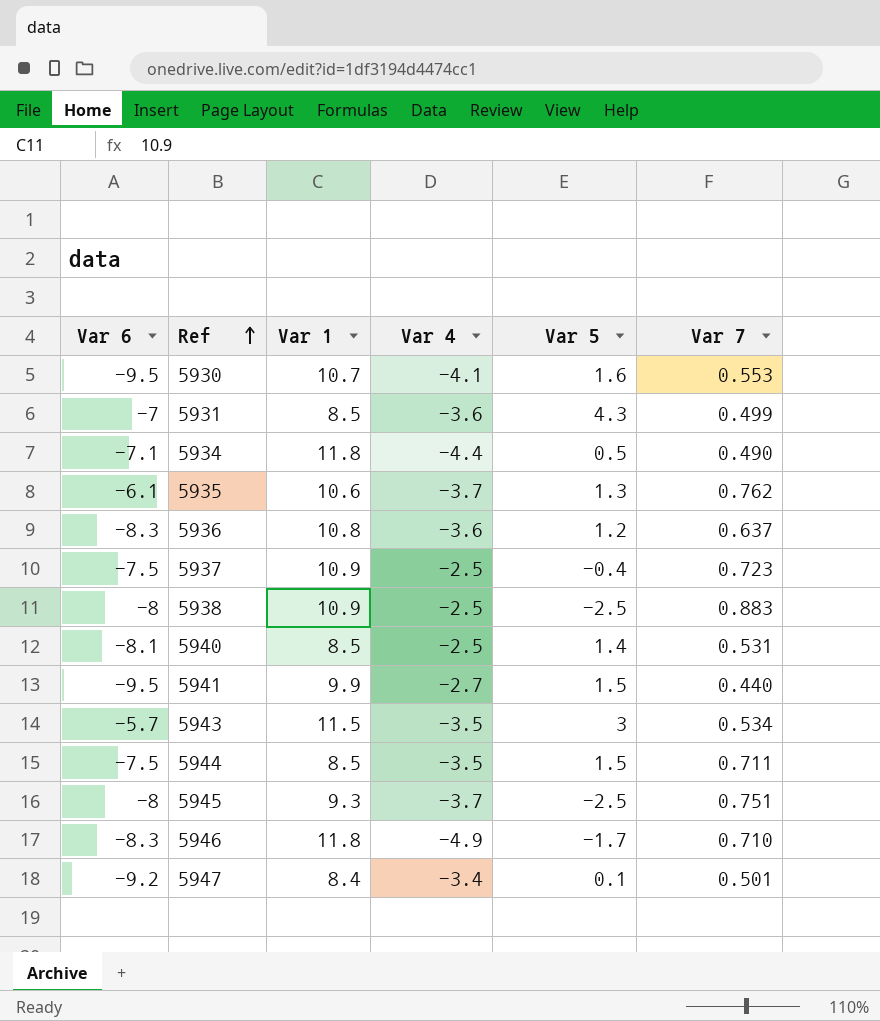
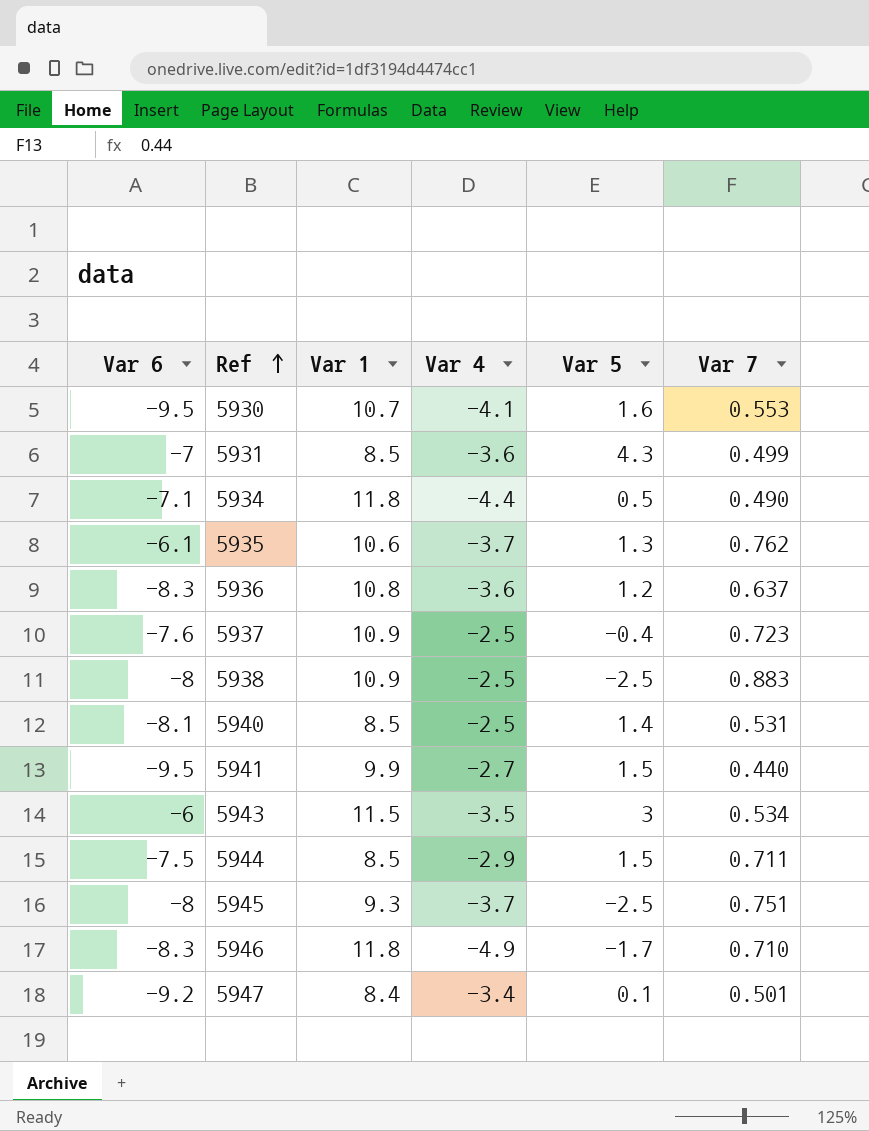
5937 | Var 6: -7.5 -> -7.6
5943 | Var 6: -5.7 -> -6
5944 | Var 4: -3.5 -> -2.9

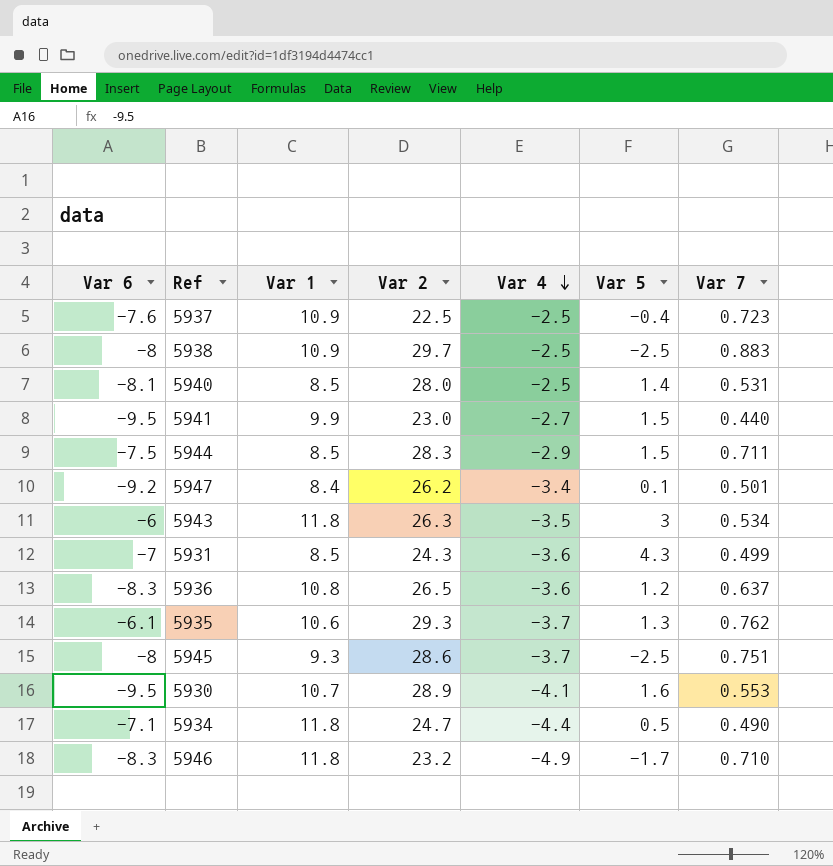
row order: Ref ascending -> Var 4 descending
column Var 2 | position: none -> 4
5943 | Var 1: 11.5 -> 11.8

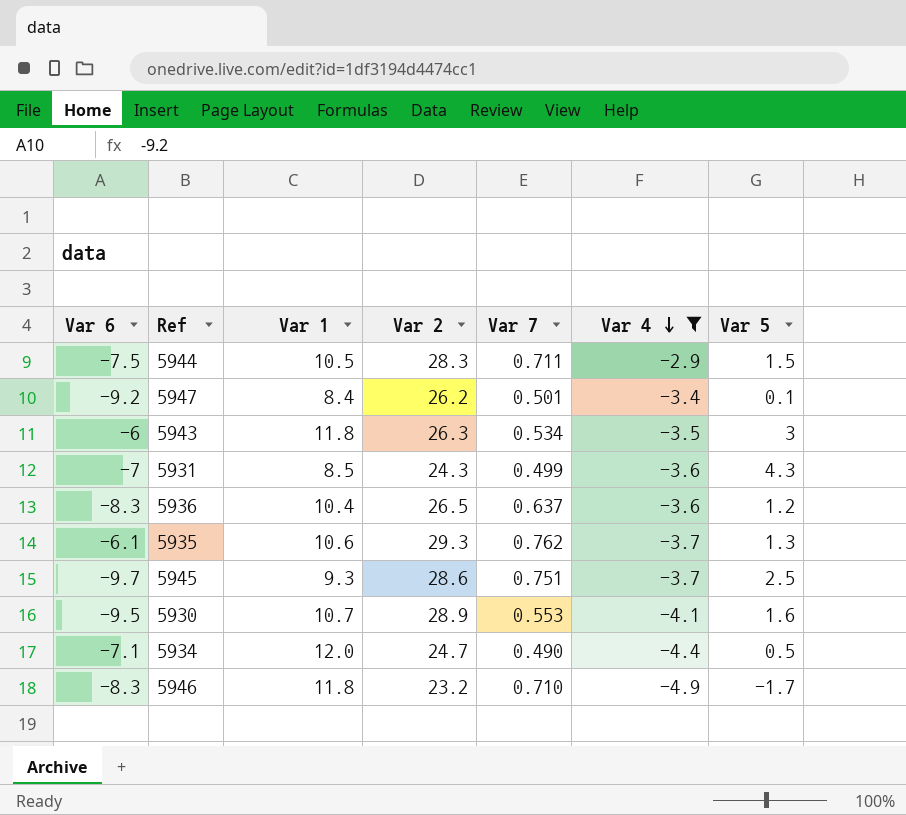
filter: none -> Var 4 <= -2.9
column Var 7 | position: 7 -> 5
5944 | Var 1: 8.5 -> 10.5
5936 | Var 1: 10.8 -> 10.4
5945 | Var 6: -8 -> -9.7
5945 | Var 5: -2.5 -> 2.5
5934 | Var 1: 11.8 -> 12.0

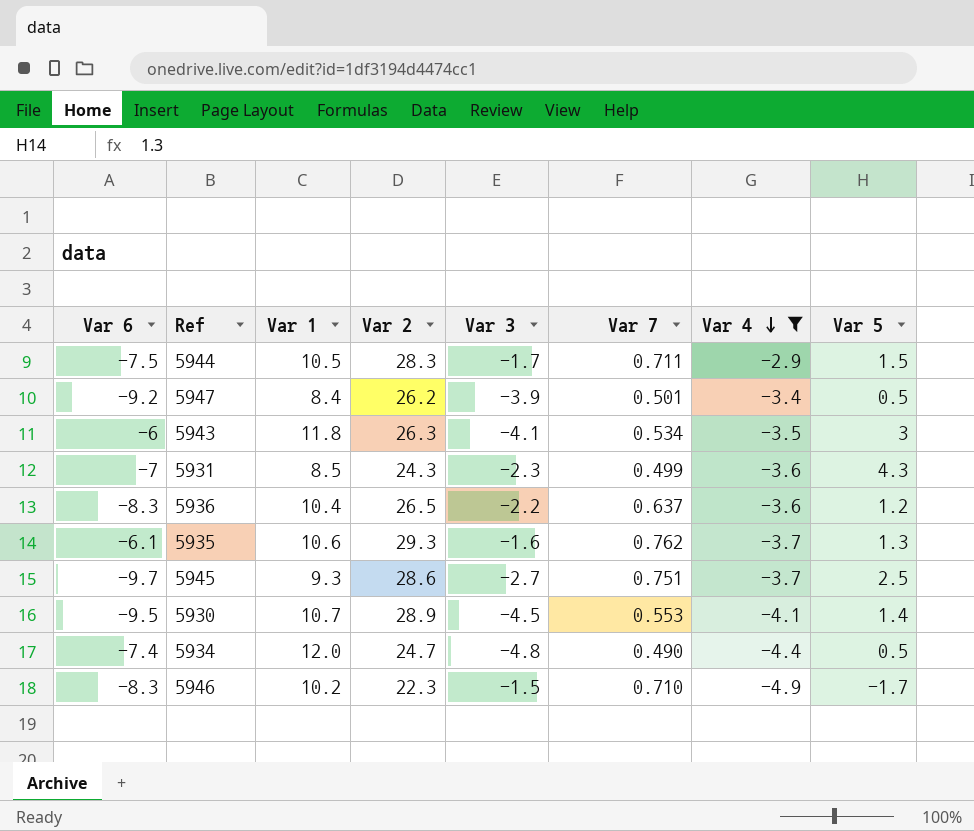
column Var 3 | position: none -> 5
5947 | Var 5: 0.1 -> 0.5
5930 | Var 5: 1.6 -> 1.4
5934 | Var 6: -7.1 -> -7.4
5946 | Var 1: 11.8 -> 10.2
5946 | Var 2: 23.2 -> 22.3

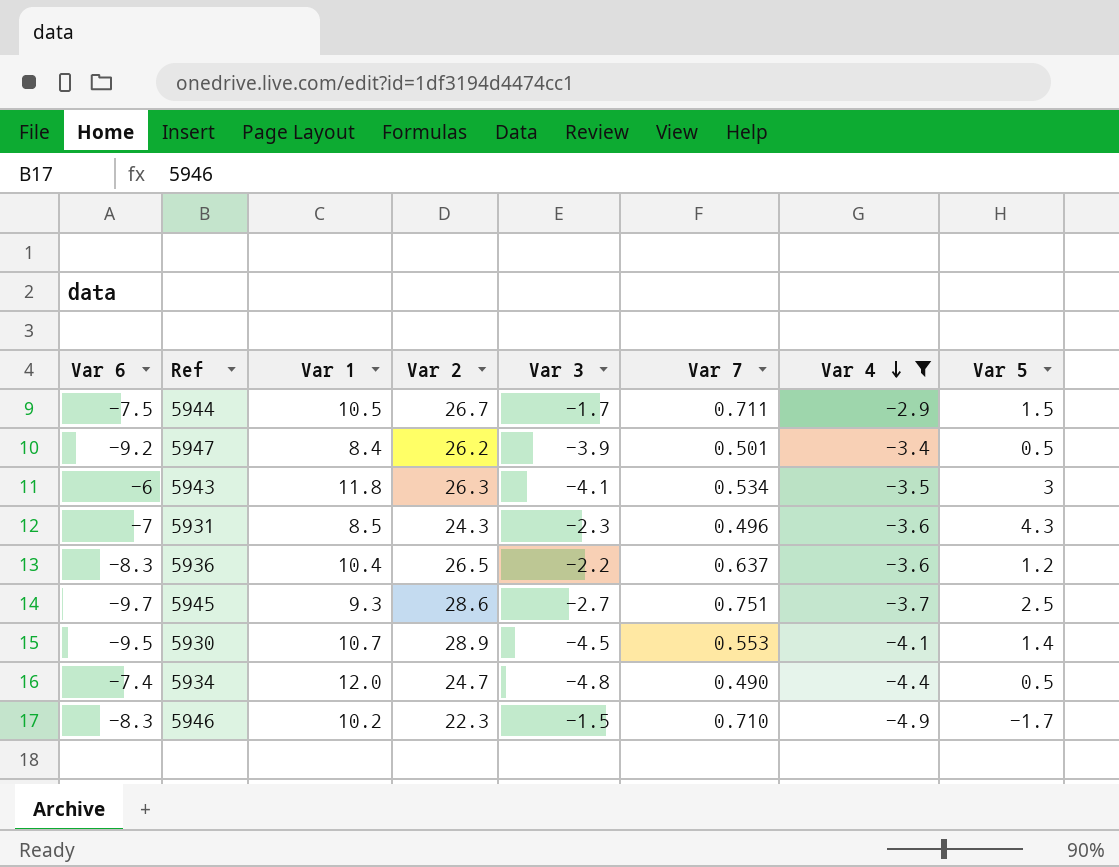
row 5935: -6.1 | 10.6 | 29.3 | -1.6 | 0.762 | -3.7 | 1.3 -> none
5944 | Var 2: 28.3 -> 26.7
5931 | Var 7: 0.499 -> 0.496

